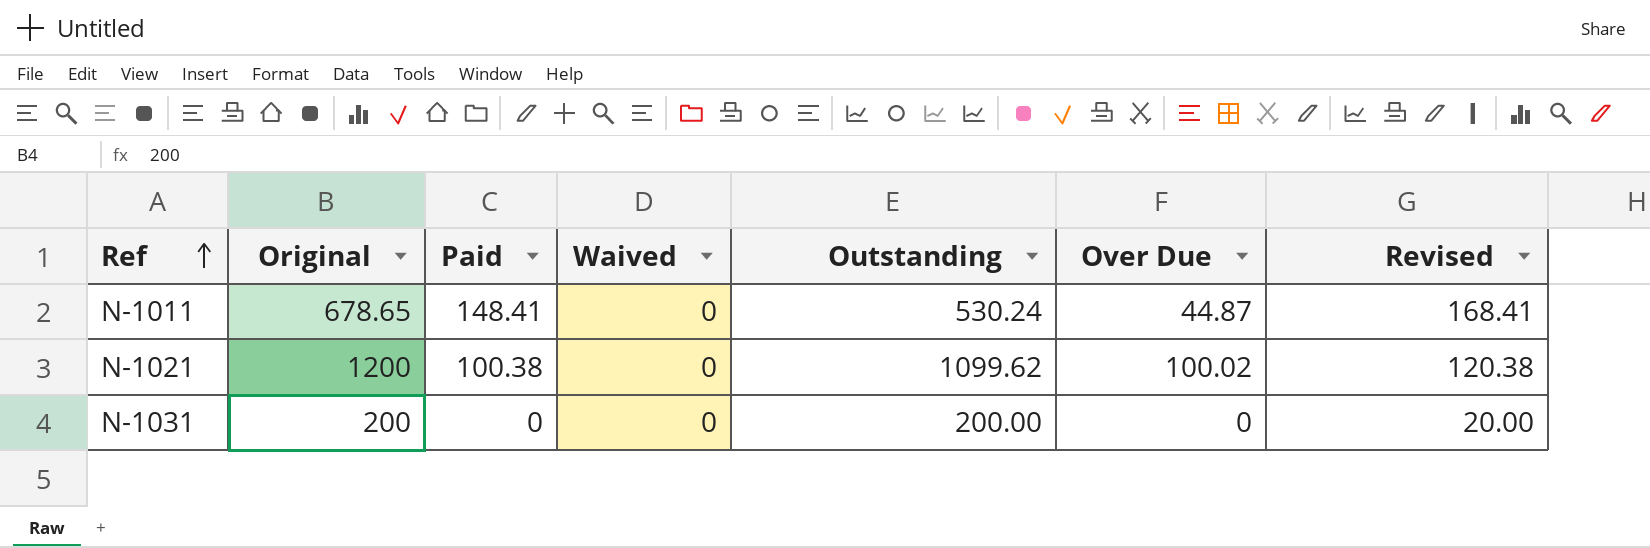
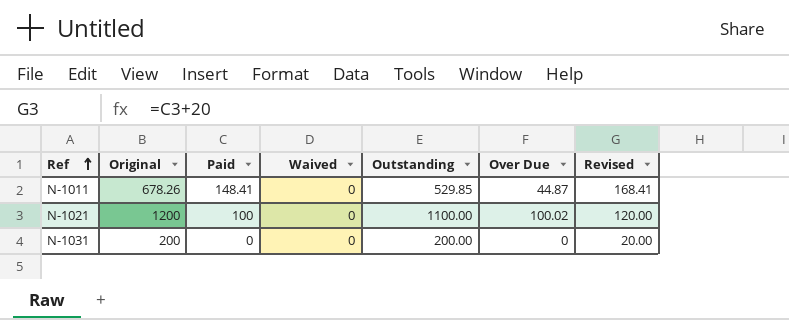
N-1011 | Original: 678.65 -> 678.26
N-1011 | Outstanding: 530.24 -> 529.85
N-1021 | Paid: 100.38 -> 100
N-1021 | Outstanding: 1099.62 -> 1100.00
N-1021 | Revised: 120.38 -> 120.00

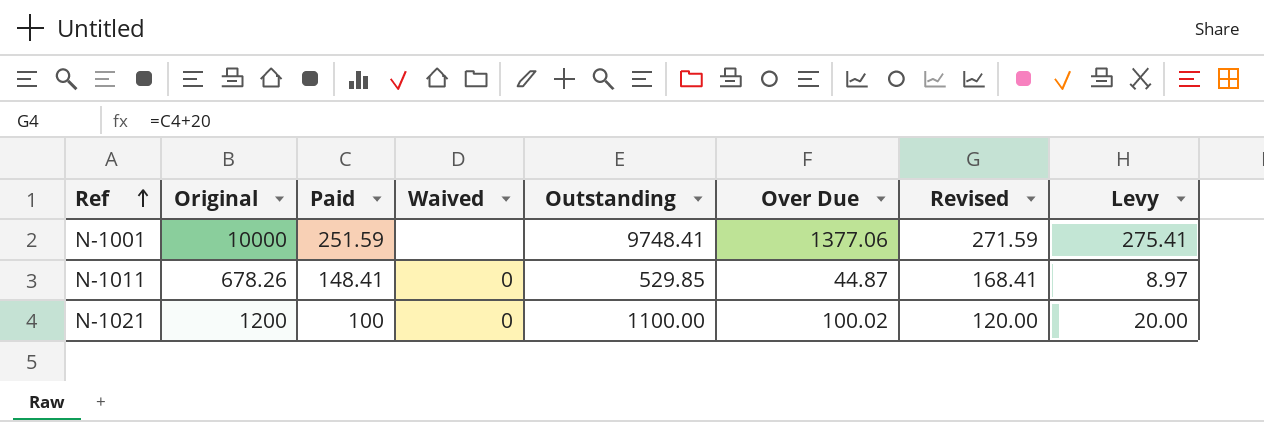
column Levy | formula: none -> [Over Due] * 0.2
row N-1031: 200 | 0 | 0 | 200.00 | 0 | 20.00 -> none
row N-1001: none -> 10000 | 251.59 | none | 9748.41 | 1377.06 | 271.59 | 275.41

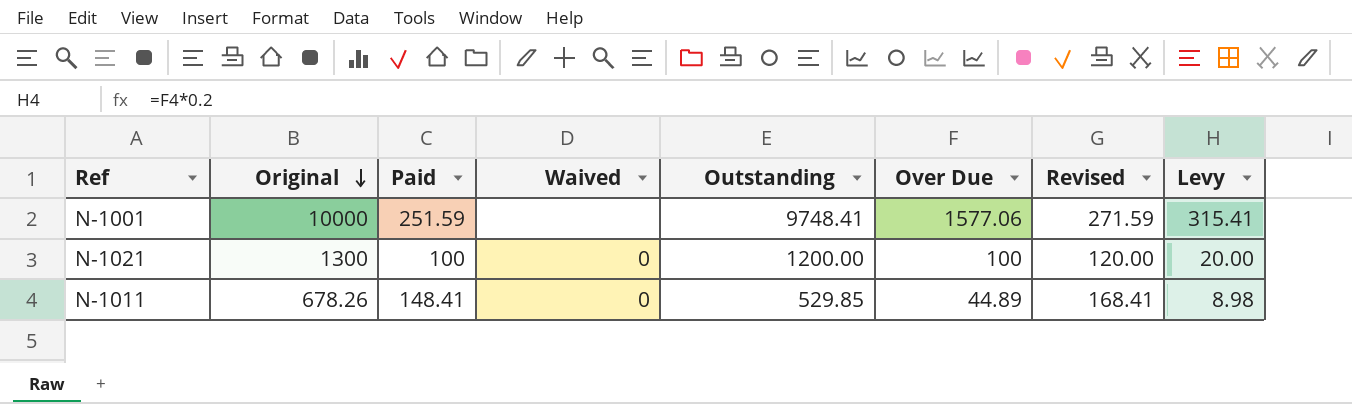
row order: Ref ascending -> Original descending
N-1001 | Over Due: 1377.06 -> 1577.06
N-1001 | Levy: 275.41 -> 315.41
N-1021 | Original: 1200 -> 1300
N-1021 | Outstanding: 1100.00 -> 1200.00
N-1021 | Over Due: 100.02 -> 100
N-1011 | Over Due: 44.87 -> 44.89
N-1011 | Levy: 8.97 -> 8.98

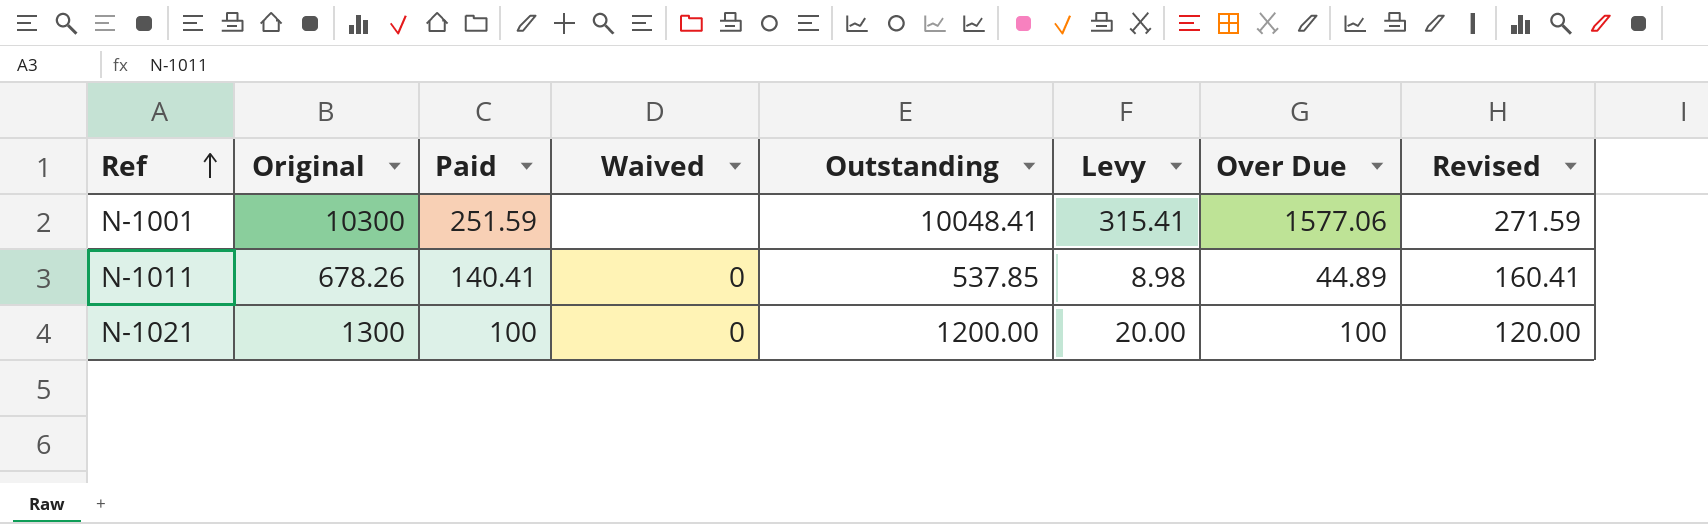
row order: Original descending -> Ref ascending
column Levy | position: 8 -> 6
N-1001 | Original: 10000 -> 10300
N-1001 | Outstanding: 9748.41 -> 10048.41
N-1011 | Paid: 148.41 -> 140.41
N-1011 | Outstanding: 529.85 -> 537.85
N-1011 | Revised: 168.41 -> 160.41

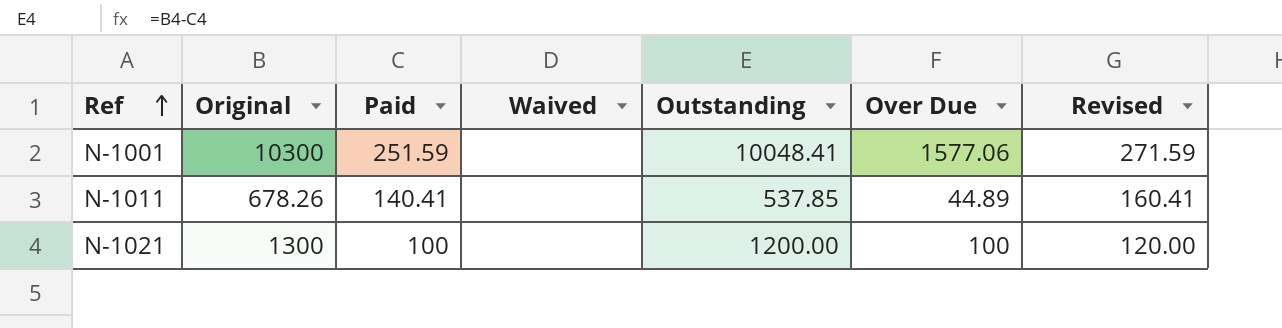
column Levy | formula: [Over Due] * 0.2 -> none
N-1011 | Waived: 0 -> none
N-1021 | Waived: 0 -> none

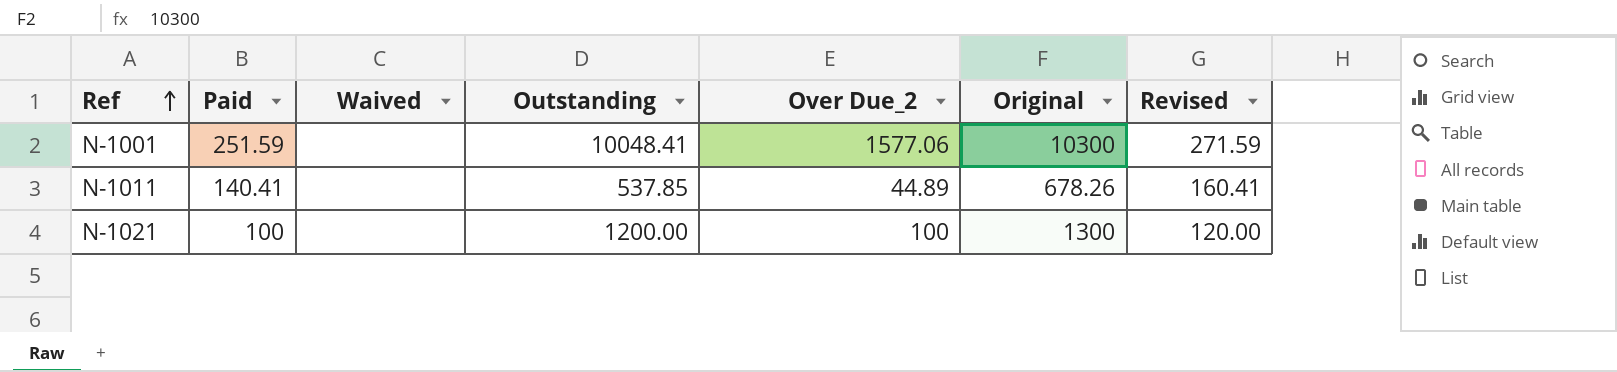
column name: Over Due -> Over Due_2
column Original | position: 2 -> 6

